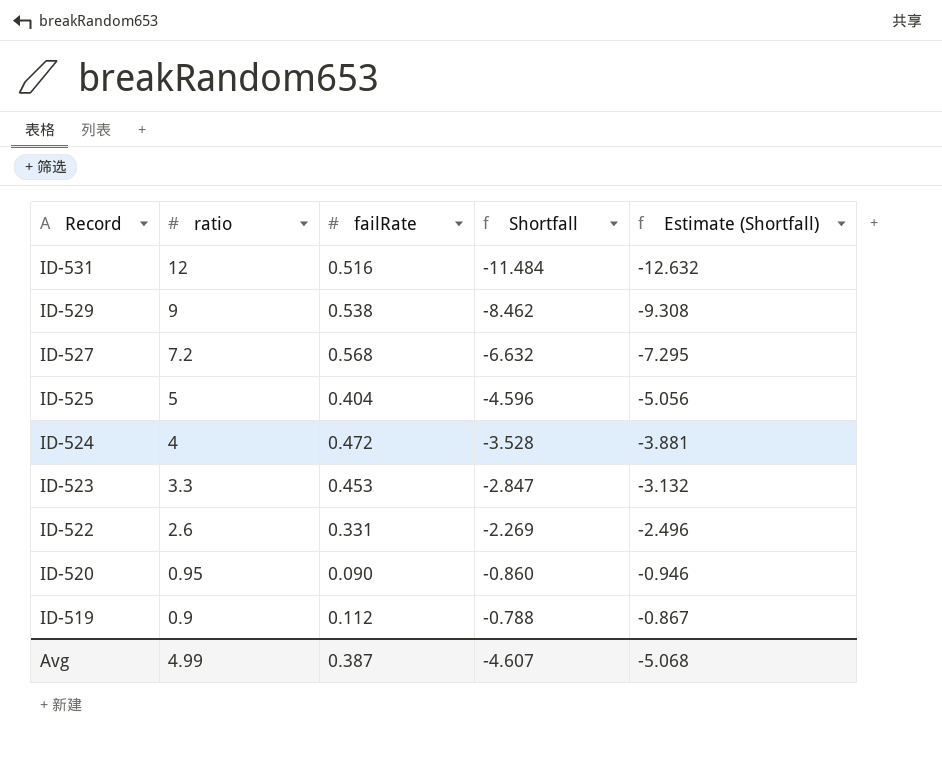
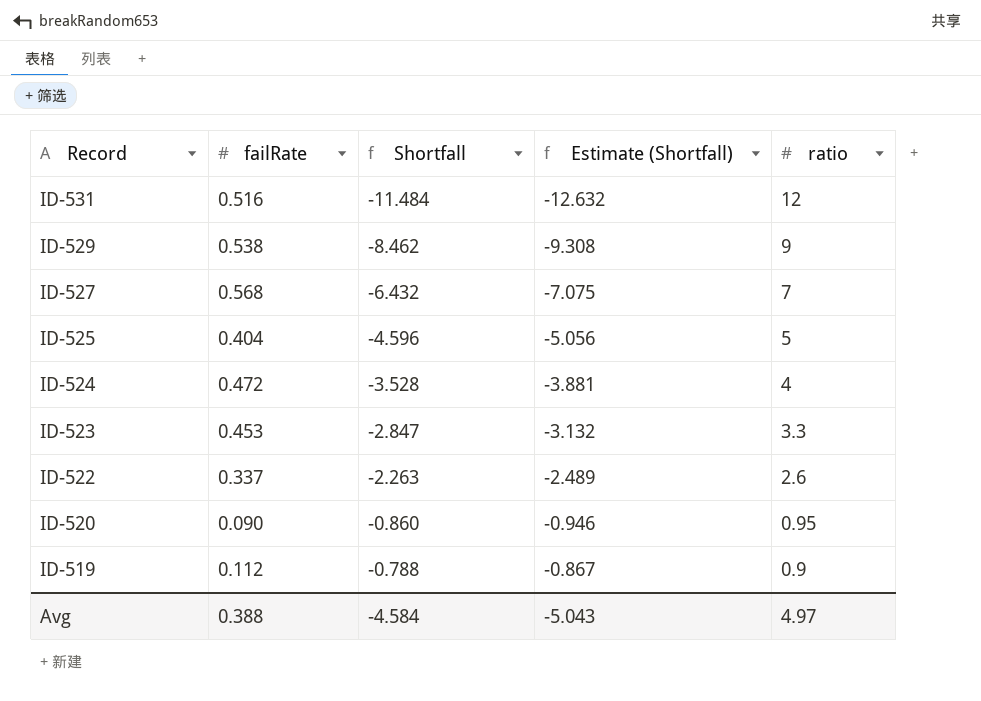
column ratio | position: 2 -> 5
ID-527 | Shortfall: -6.632 -> -6.432
ID-527 | Estimate (Shortfall): -7.295 -> -7.075
ID-527 | ratio: 7.2 -> 7
ID-522 | failRate: 0.331 -> 0.337
ID-522 | Shortfall: -2.269 -> -2.263
ID-522 | Estimate (Shortfall): -2.496 -> -2.489
Avg | failRate: 0.387 -> 0.388
Avg | Shortfall: -4.607 -> -4.584
Avg | Estimate (Shortfall): -5.068 -> -5.043
Avg | ratio: 4.99 -> 4.97

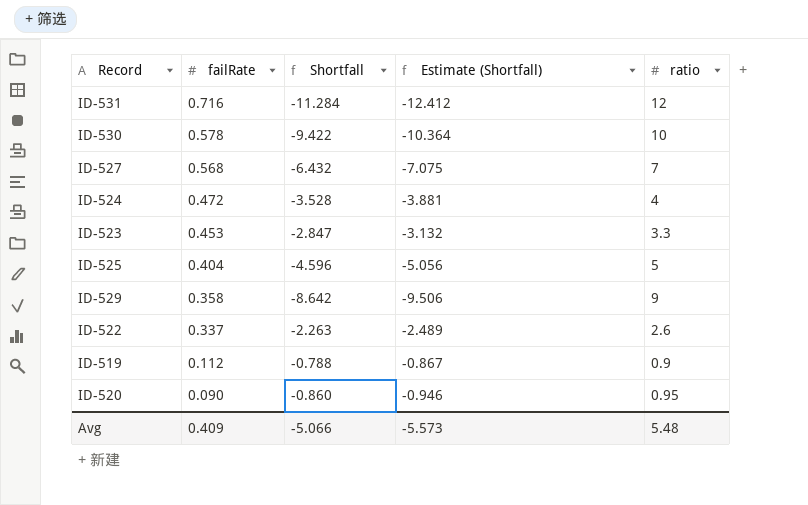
row order: Record descending -> failRate descending
ID-531 | failRate: 0.516 -> 0.716
ID-531 | Shortfall: -11.484 -> -11.284
ID-531 | Estimate (Shortfall): -12.632 -> -12.412
row ID-530: none -> 0.578 | -9.422 | -10.364 | 10
ID-529 | failRate: 0.538 -> 0.358
ID-529 | Shortfall: -8.462 -> -8.642
ID-529 | Estimate (Shortfall): -9.308 -> -9.506
Avg | failRate: 0.388 -> 0.409
Avg | Shortfall: -4.584 -> -5.066
Avg | Estimate (Shortfall): -5.043 -> -5.573
Avg | ratio: 4.97 -> 5.48

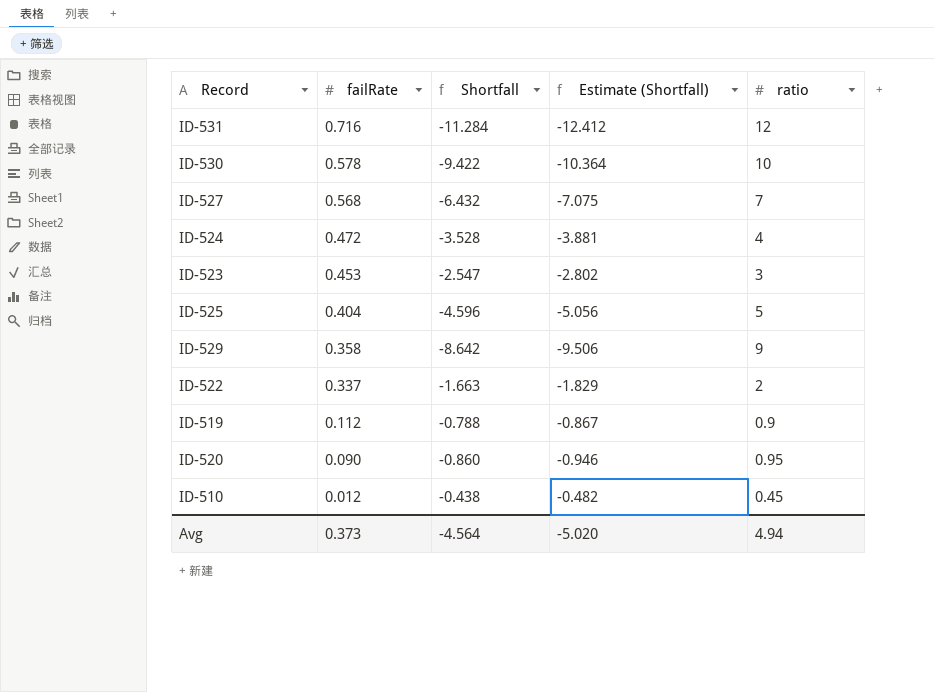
ID-523 | Shortfall: -2.847 -> -2.547
ID-523 | Estimate (Shortfall): -3.132 -> -2.802
ID-523 | ratio: 3.3 -> 3
ID-522 | Shortfall: -2.263 -> -1.663
ID-522 | Estimate (Shortfall): -2.489 -> -1.829
ID-522 | ratio: 2.6 -> 2
row ID-510: none -> 0.012 | -0.438 | -0.482 | 0.45
Avg | failRate: 0.409 -> 0.373
Avg | Shortfall: -5.066 -> -4.564
Avg | Estimate (Shortfall): -5.573 -> -5.020
Avg | ratio: 5.48 -> 4.94

